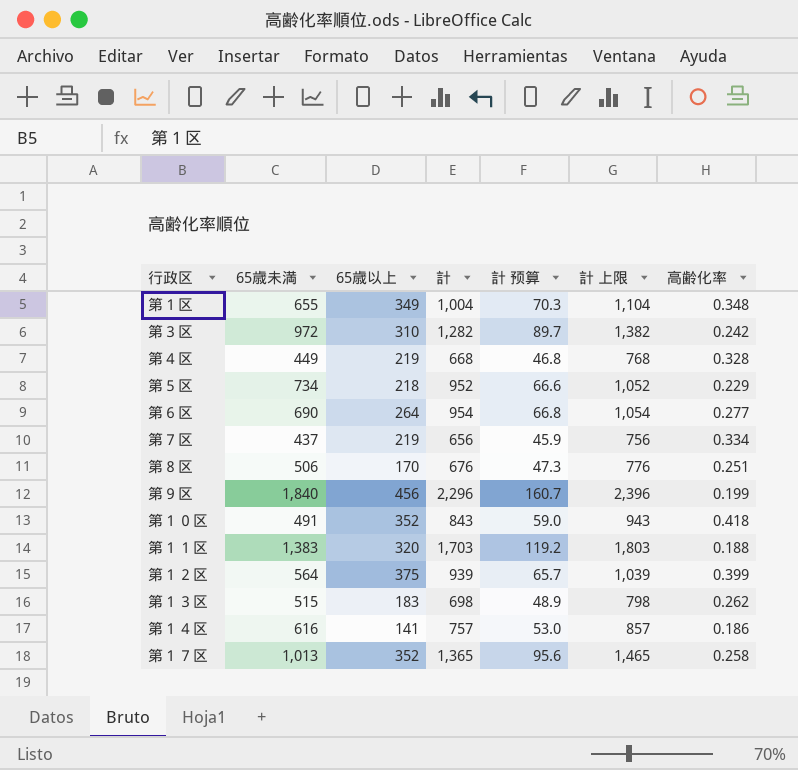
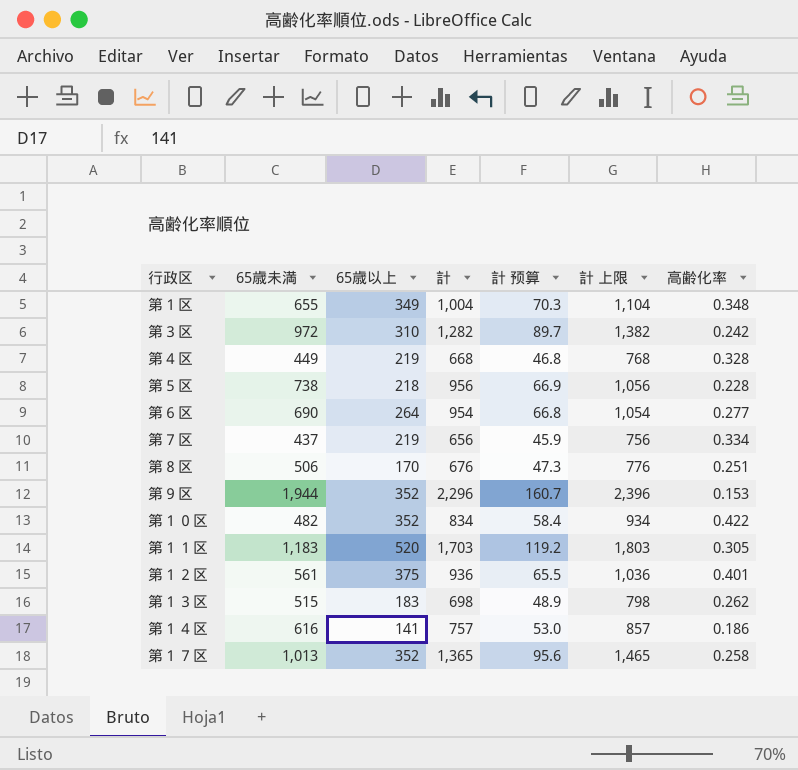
第５区 | 65歳未満: 734 -> 738
第５区 | 計: 952 -> 956
第５区 | 計 预算: 66.6 -> 66.9
第５区 | 計 上限: 1,052 -> 1,056
第５区 | 高齢化率: 0.229 -> 0.228
第９区 | 65歳未満: 1,840 -> 1,944
第９区 | 65歳以上: 456 -> 352
第９区 | 高齢化率: 0.199 -> 0.153
第１０区 | 65歳未満: 491 -> 482
第１０区 | 計: 843 -> 834
第１０区 | 計 预算: 59.0 -> 58.4
第１０区 | 計 上限: 943 -> 934
第１０区 | 高齢化率: 0.418 -> 0.422
第１１区 | 65歳未満: 1,383 -> 1,183
第１１区 | 65歳以上: 320 -> 520
第１１区 | 高齢化率: 0.188 -> 0.305
第１２区 | 65歳未満: 564 -> 561
第１２区 | 計: 939 -> 936
第１２区 | 計 预算: 65.7 -> 65.5
第１２区 | 計 上限: 1,039 -> 1,036
第１２区 | 高齢化率: 0.399 -> 0.401

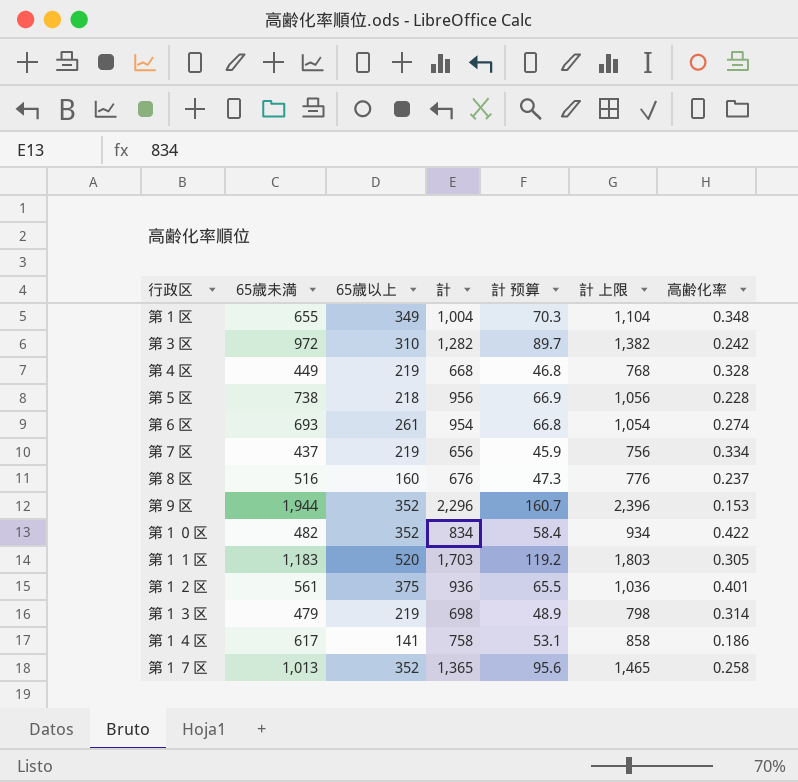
第６区 | 65歳未満: 690 -> 693
第６区 | 65歳以上: 264 -> 261
第６区 | 高齢化率: 0.277 -> 0.274
第８区 | 65歳未満: 506 -> 516
第８区 | 65歳以上: 170 -> 160
第８区 | 高齢化率: 0.251 -> 0.237
第１３区 | 65歳未満: 515 -> 479
第１３区 | 65歳以上: 183 -> 219
第１３区 | 高齢化率: 0.262 -> 0.314
第１４区 | 65歳未満: 616 -> 617
第１４区 | 計: 757 -> 758
第１４区 | 計 预算: 53.0 -> 53.1
第１４区 | 計 上限: 857 -> 858

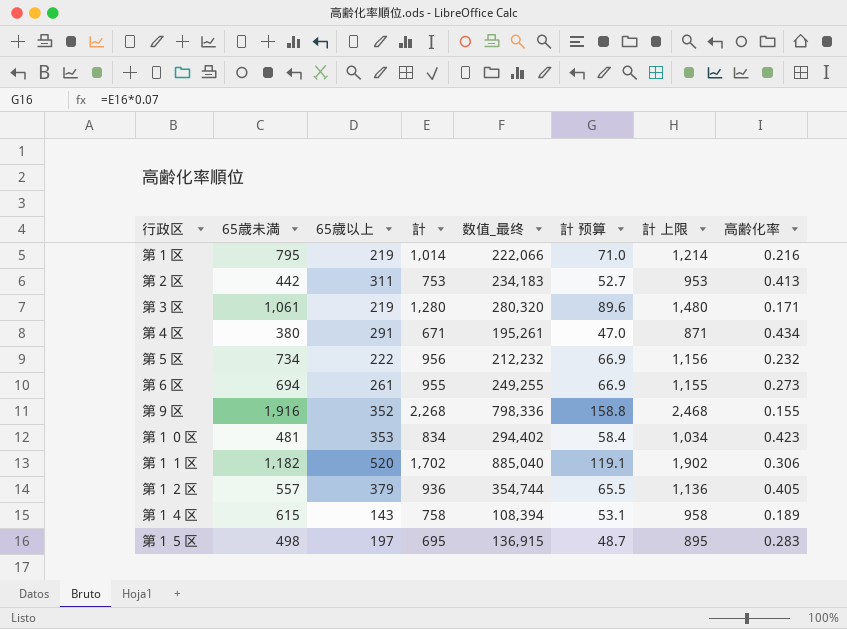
column 数值_最终 | formula: none -> [65歳以上] * [計]
column 計 上限 | formula: [計] + 100 -> [計] + 200
row 第７区: 437 | 219 | 656 | 45.9 | 756 | 0.334 -> none
row 第８区: 516 | 160 | 676 | 47.3 | 776 | 0.237 -> none
row 第１３区: 479 | 219 | 698 | 48.9 | 798 | 0.314 -> none
row 第１７区: 1,013 | 352 | 1,365 | 95.6 | 1,465 | 0.258 -> none
第１区 | 65歳未満: 655 -> 795
第１区 | 65歳以上: 349 -> 219
第１区 | 計: 1,004 -> 1,014
第１区 | 計 预算: 70.3 -> 71.0
第１区 | 高齢化率: 0.348 -> 0.216
row 第２区: none -> 442 | 311 | 753 | 234,183 | 52.7 | 953 | 0.413
第３区 | 65歳未満: 972 -> 1,061
第３区 | 65歳以上: 310 -> 219
第３区 | 計: 1,282 -> 1,280
第３区 | 計 预算: 89.7 -> 89.6
第３区 | 高齢化率: 0.242 -> 0.171
第４区 | 65歳未満: 449 -> 380
第４区 | 65歳以上: 219 -> 291
第４区 | 計: 668 -> 671
第４区 | 計 预算: 46.8 -> 47.0
第４区 | 高齢化率: 0.328 -> 0.434
第５区 | 65歳未満: 738 -> 734
第５区 | 65歳以上: 218 -> 222
第５区 | 高齢化率: 0.228 -> 0.232
第６区 | 65歳未満: 693 -> 694
第６区 | 計: 954 -> 955
第６区 | 計 预算: 66.8 -> 66.9
第６区 | 高齢化率: 0.274 -> 0.273
第９区 | 65歳未満: 1,944 -> 1,916
第９区 | 計: 2,296 -> 2,268
第９区 | 計 预算: 160.7 -> 158.8
第９区 | 高齢化率: 0.153 -> 0.155
第１０区 | 65歳未満: 482 -> 481
第１０区 | 65歳以上: 352 -> 353
第１０区 | 高齢化率: 0.422 -> 0.423
第１１区 | 65歳未満: 1,183 -> 1,182
第１１区 | 計: 1,703 -> 1,702
第１１区 | 計 预算: 119.2 -> 119.1
第１１区 | 高齢化率: 0.305 -> 0.306
第１２区 | 65歳未満: 561 -> 557
第１２区 | 65歳以上: 375 -> 379
第１２区 | 高齢化率: 0.401 -> 0.405
第１４区 | 65歳未満: 617 -> 615
第１４区 | 65歳以上: 141 -> 143
第１４区 | 高齢化率: 0.186 -> 0.189
row 第１５区: none -> 498 | 197 | 695 | 136,915 | 48.7 | 895 | 0.283

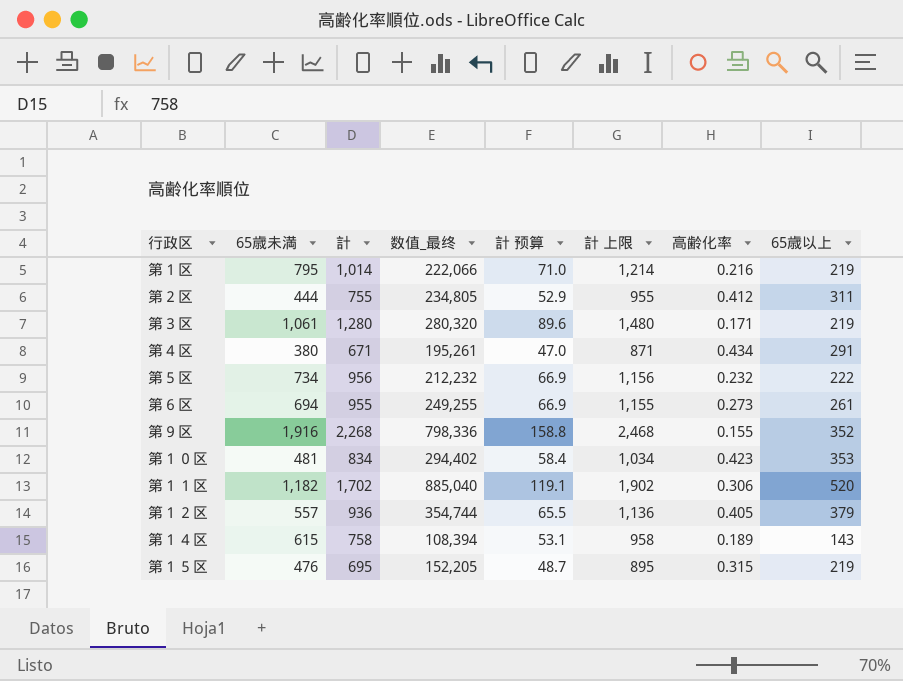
column 65歳以上 | position: 3 -> 8
第２区 | 65歳未満: 442 -> 444
第２区 | 計: 753 -> 755
第２区 | 数值_最终: 234,183 -> 234,805
第２区 | 計 预算: 52.7 -> 52.9
第２区 | 計 上限: 953 -> 955
第２区 | 高齢化率: 0.413 -> 0.412
第１５区 | 65歳未満: 498 -> 476
第１５区 | 数值_最终: 136,915 -> 152,205
第１５区 | 高齢化率: 0.283 -> 0.315
第１５区 | 65歳以上: 197 -> 219

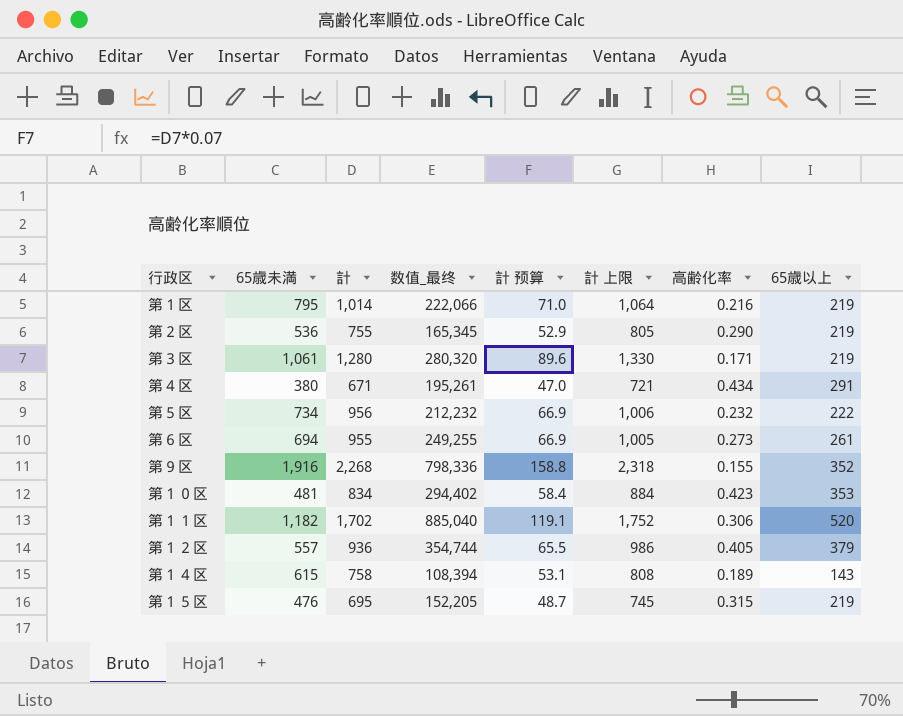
column 計 上限 | formula: [計] + 200 -> [計] + 50
第２区 | 65歳未満: 444 -> 536
第２区 | 数值_最终: 234,805 -> 165,345
第２区 | 高齢化率: 0.412 -> 0.290
第２区 | 65歳以上: 311 -> 219

